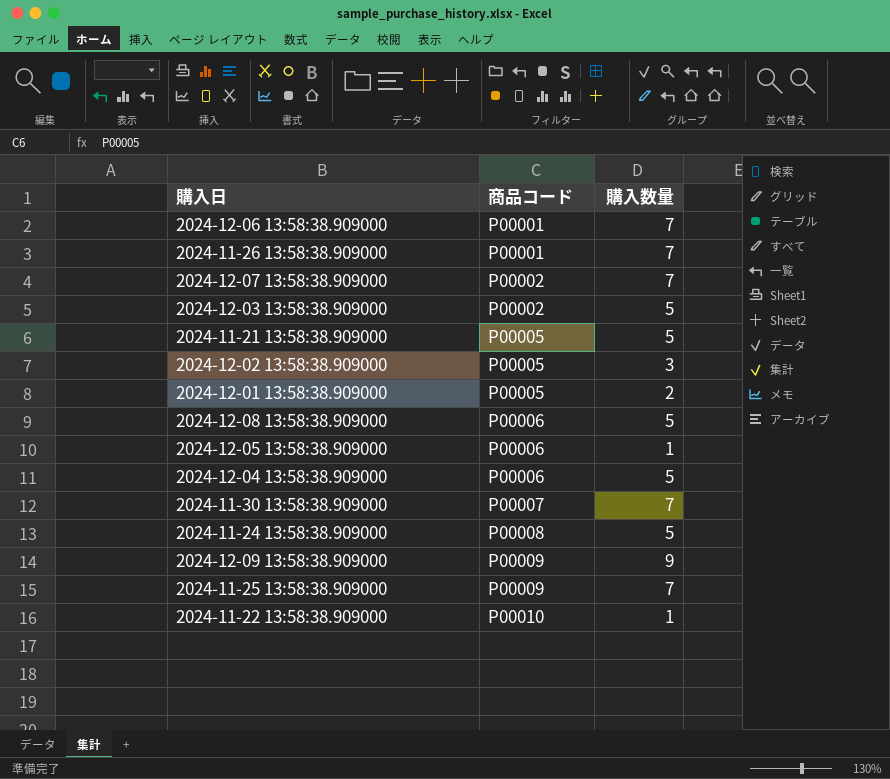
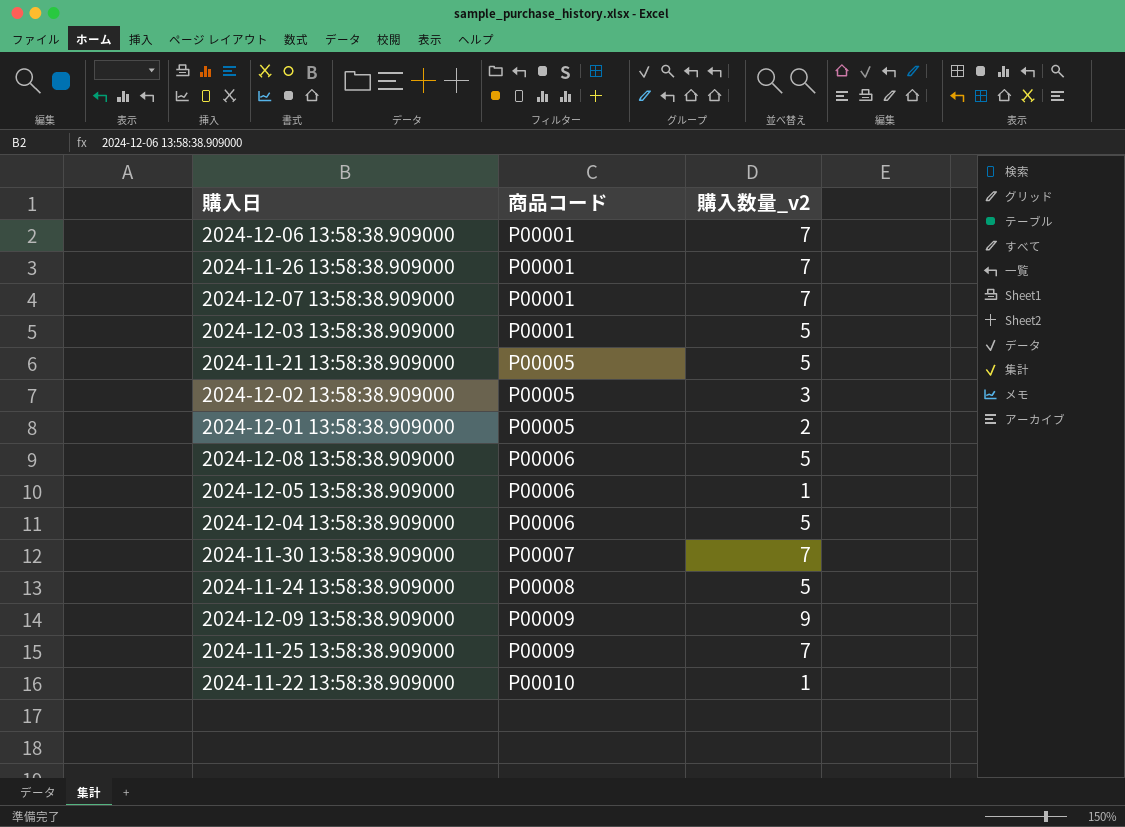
column name: 購入数量 -> 購入数量_v2
2024-12-07 13:58:38.909000 | 商品コード: P00002 -> P00001
2024-12-03 13:58:38.909000 | 商品コード: P00002 -> P00001

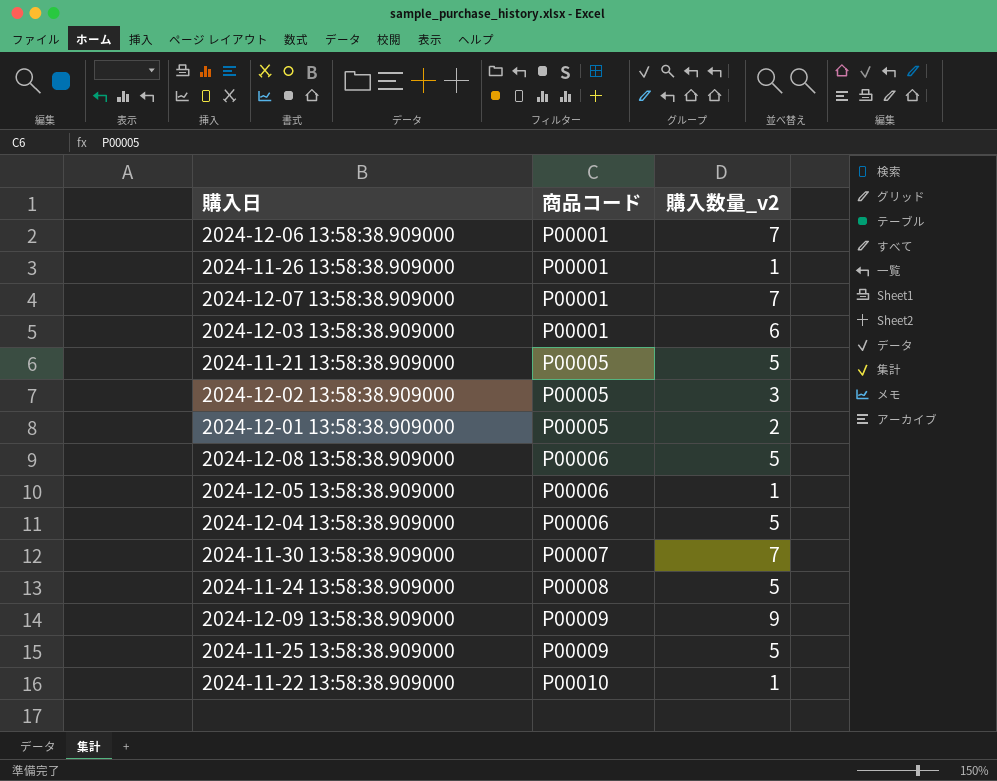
2024-11-26 13:58:38.909000 | 購入数量_v2: 7 -> 1
2024-12-03 13:58:38.909000 | 購入数量_v2: 5 -> 6
2024-11-25 13:58:38.909000 | 購入数量_v2: 7 -> 5

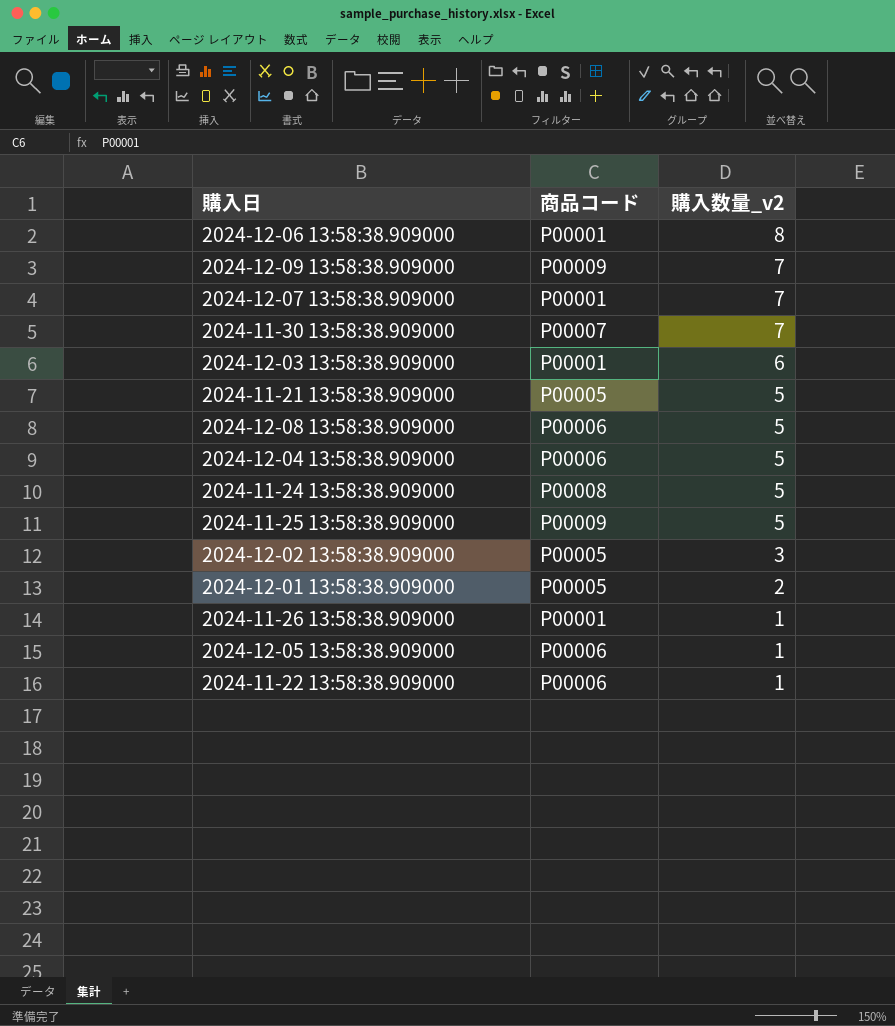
row order: 商品コード ascending -> 購入数量_v2 descending
2024-12-06 13:58:38.909000 | 購入数量_v2: 7 -> 8
2024-12-09 13:58:38.909000 | 購入数量_v2: 9 -> 7
2024-11-22 13:58:38.909000 | 商品コード: P00010 -> P00006

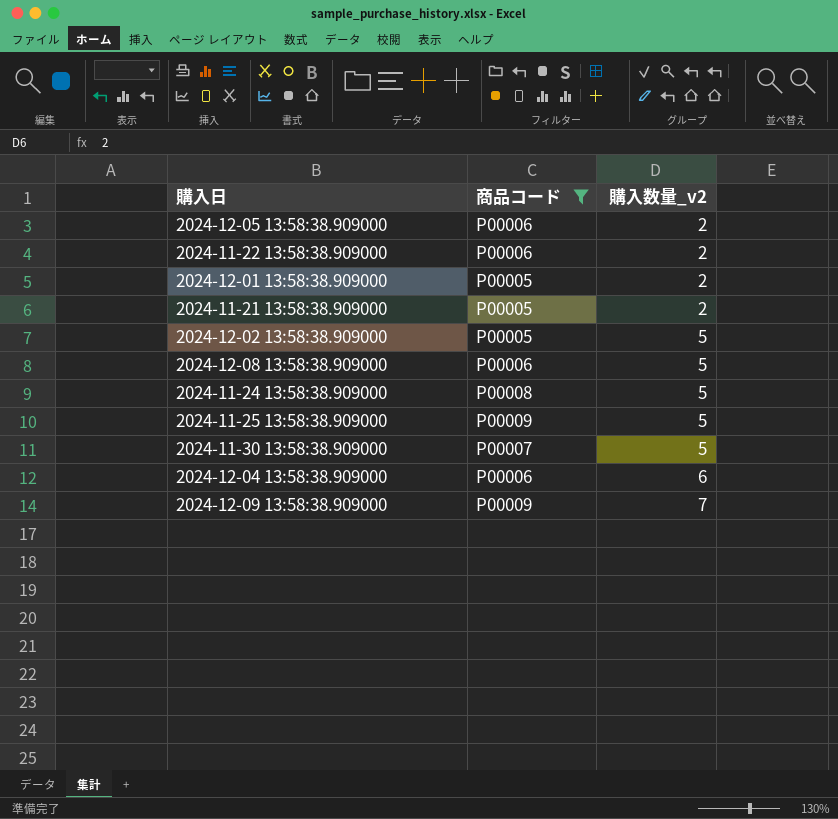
filter: none -> 商品コード != P00001
row order: 購入数量_v2 descending -> 購入数量_v2 ascending
2024-12-05 13:58:38.909000 | 購入数量_v2: 1 -> 2
2024-11-22 13:58:38.909000 | 購入数量_v2: 1 -> 2
2024-11-21 13:58:38.909000 | 購入数量_v2: 5 -> 2
2024-12-02 13:58:38.909000 | 購入数量_v2: 3 -> 5
2024-11-30 13:58:38.909000 | 購入数量_v2: 7 -> 5
2024-12-04 13:58:38.909000 | 購入数量_v2: 5 -> 6

